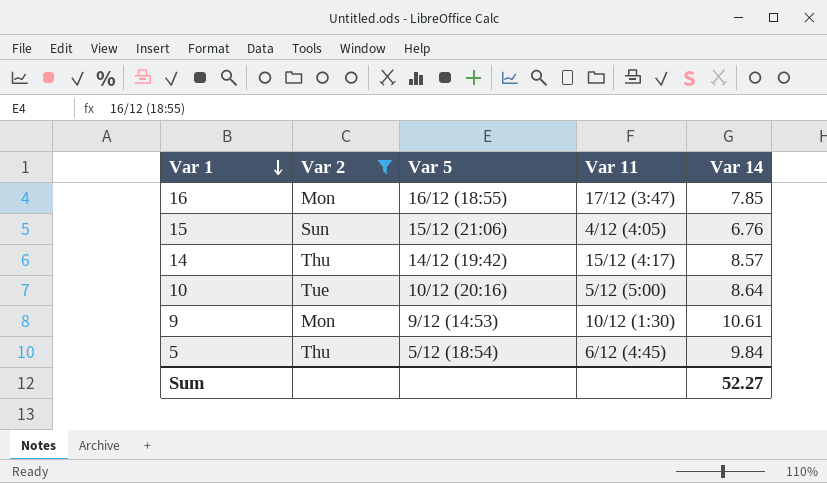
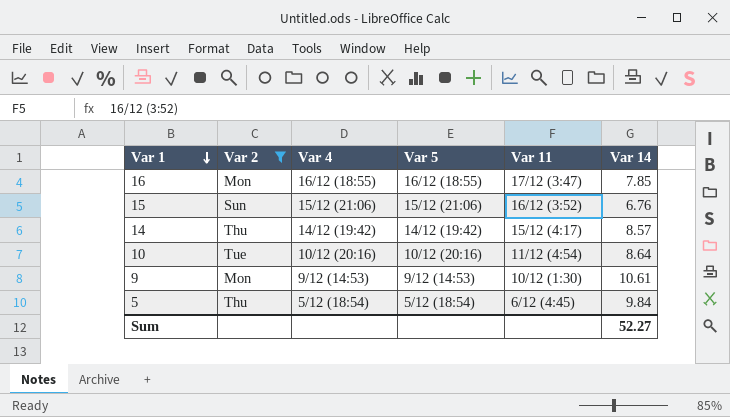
column Var 4 | position: none -> 3
15 | Var 11: 4/12 (4:05) -> 16/12 (3:52)
10 | Var 11: 5/12 (5:00) -> 11/12 (4:54)

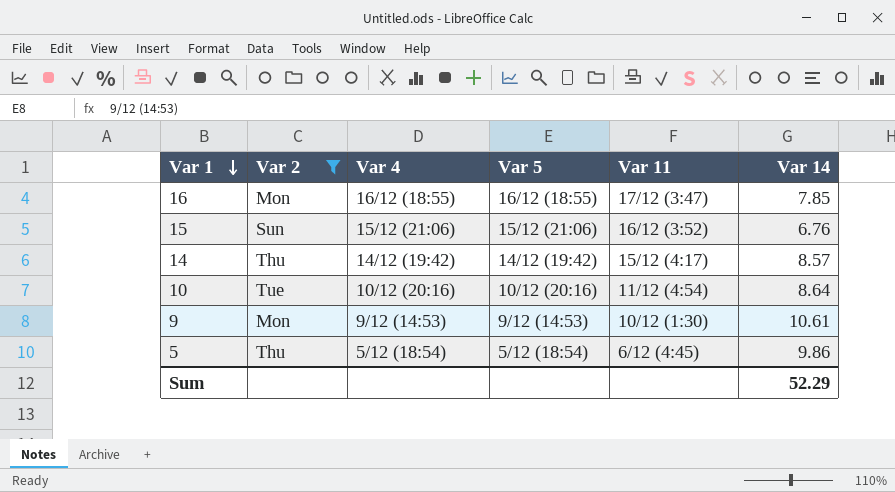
5 | Var 14: 9.84 -> 9.86
Sum | Var 14: 52.27 -> 52.29

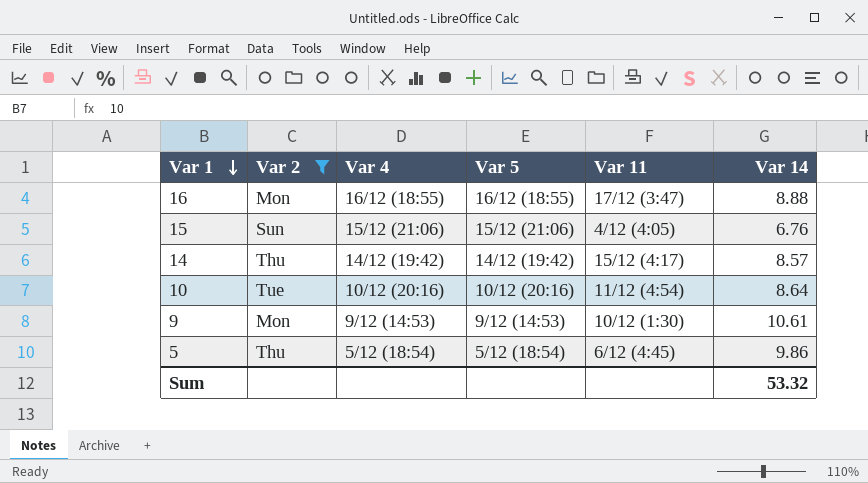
16 | Var 14: 7.85 -> 8.88
15 | Var 11: 16/12 (3:52) -> 4/12 (4:05)
Sum | Var 14: 52.29 -> 53.32

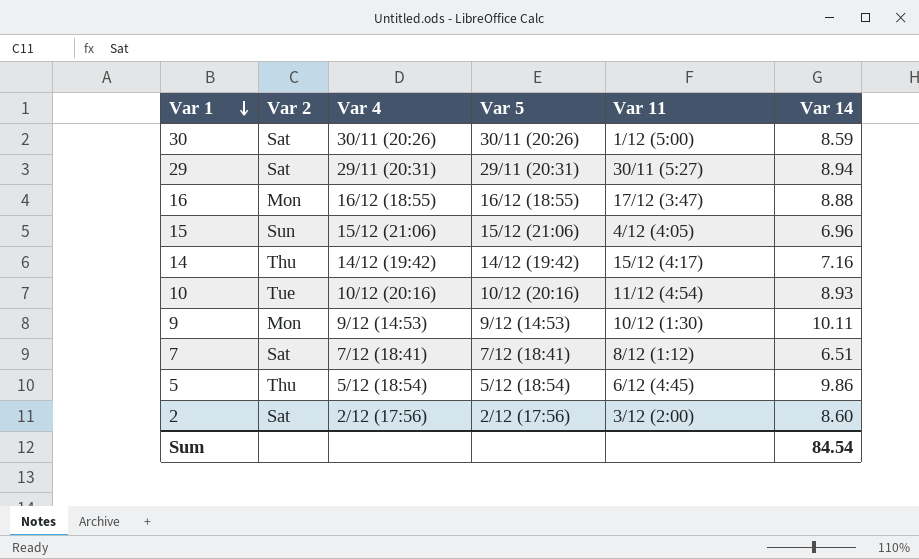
filter: Var 2 != Sat -> none
15 | Var 14: 6.76 -> 6.96
14 | Var 14: 8.57 -> 7.16
10 | Var 14: 8.64 -> 8.93
9 | Var 14: 10.61 -> 10.11
Sum | Var 14: 53.32 -> 84.54

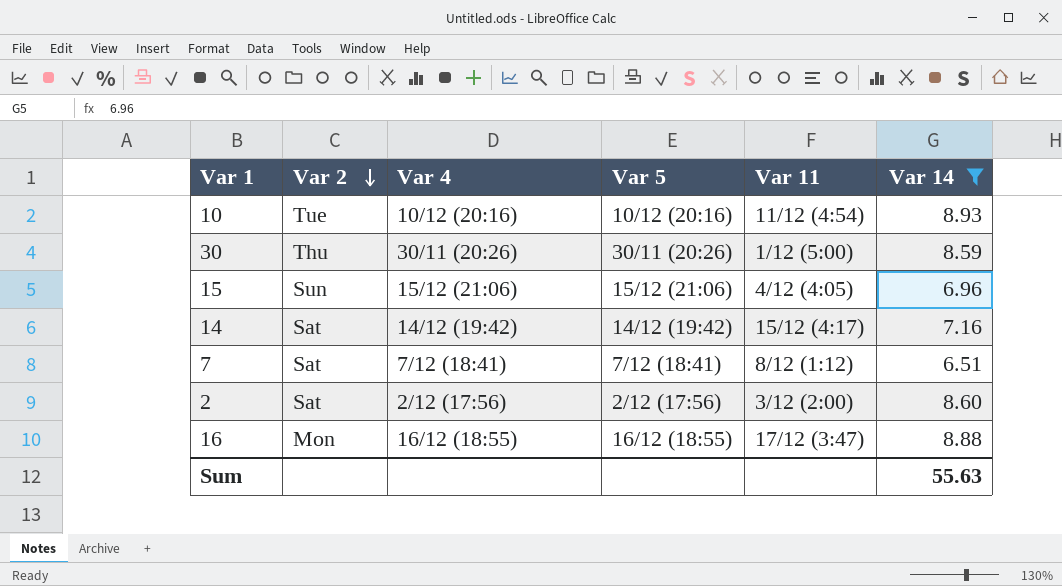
filter: none -> Var 14 <= 8.93
row order: Var 1 descending -> Var 2 descending
30 | Var 2: Sat -> Thu
14 | Var 2: Thu -> Sat
Sum | Var 14: 84.54 -> 55.63

